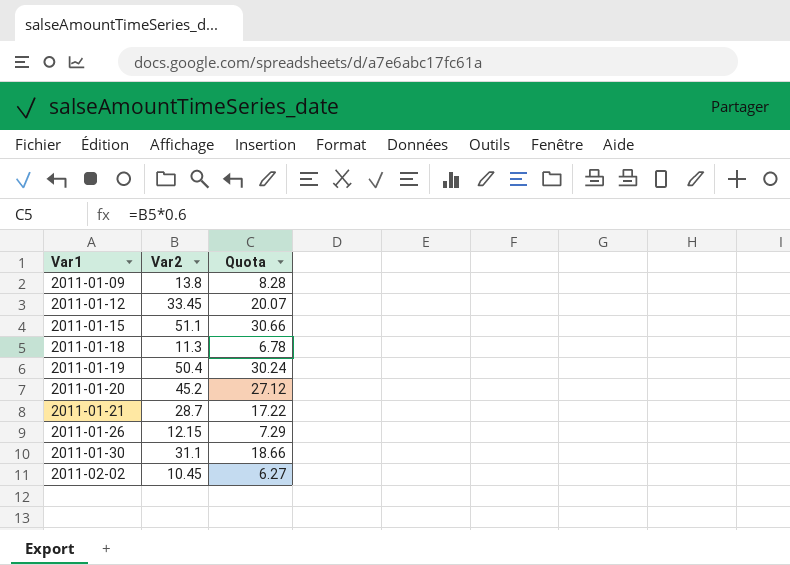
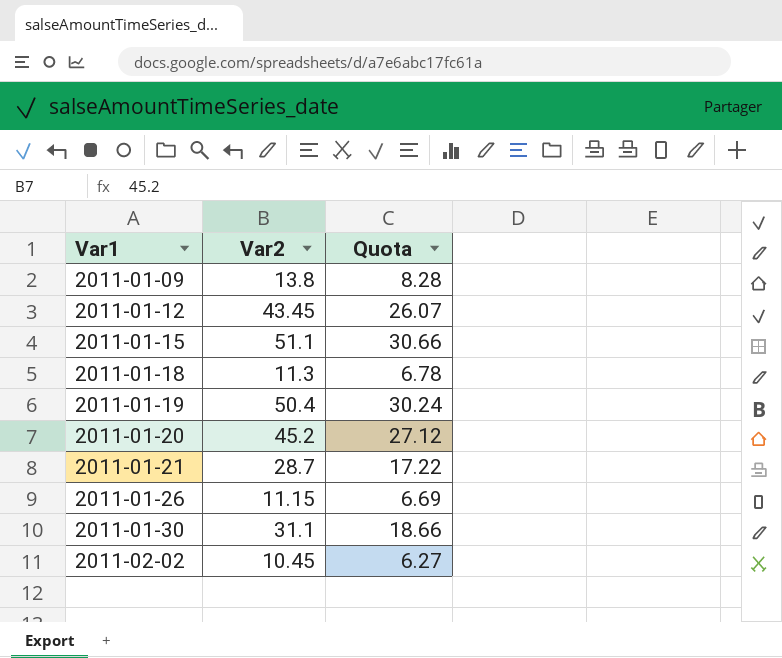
2011-01-12 | Var2: 33.45 -> 43.45
2011-01-12 | Quota: 20.07 -> 26.07
2011-01-26 | Var2: 12.15 -> 11.15
2011-01-26 | Quota: 7.29 -> 6.69

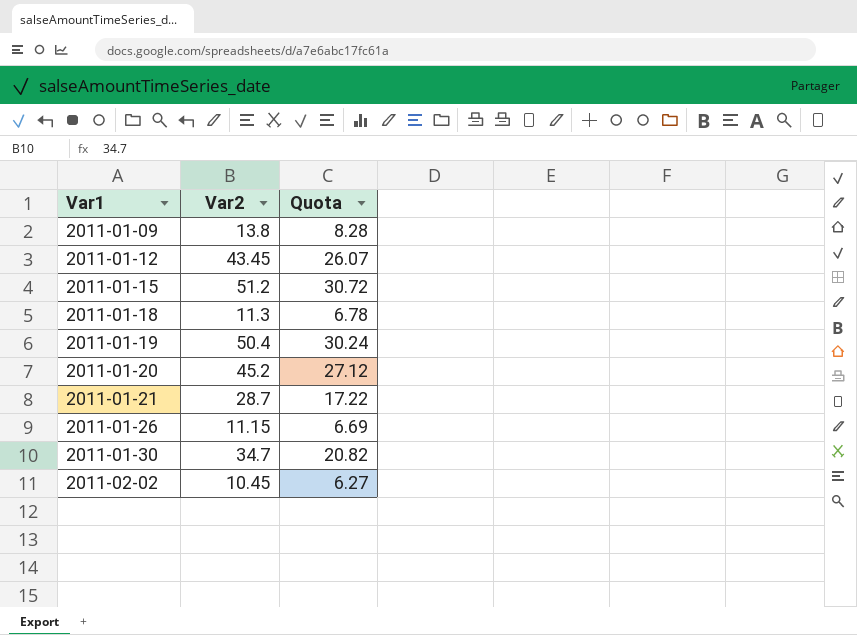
2011-01-15 | Var2: 51.1 -> 51.2
2011-01-15 | Quota: 30.66 -> 30.72
2011-01-30 | Var2: 31.1 -> 34.7
2011-01-30 | Quota: 18.66 -> 20.82

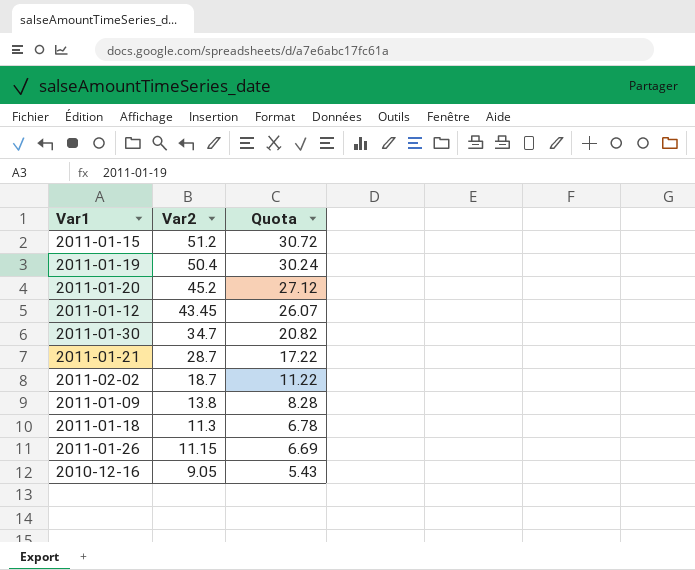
row order: Var1 ascending -> Var2 descending
2011-02-02 | Var2: 10.45 -> 18.7
2011-02-02 | Quota: 6.27 -> 11.22
row 2010-12-16: none -> 9.05 | 5.43

